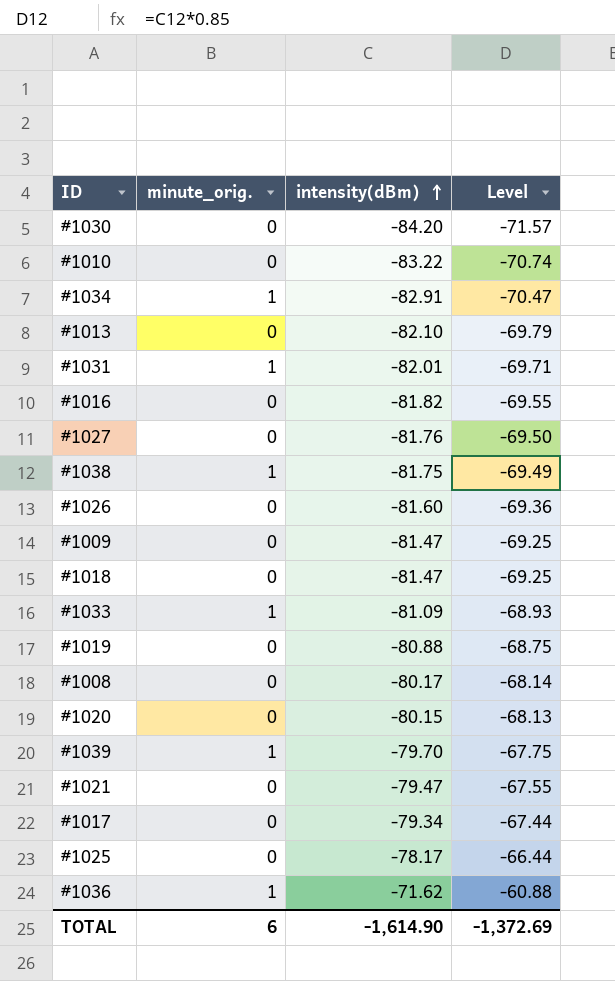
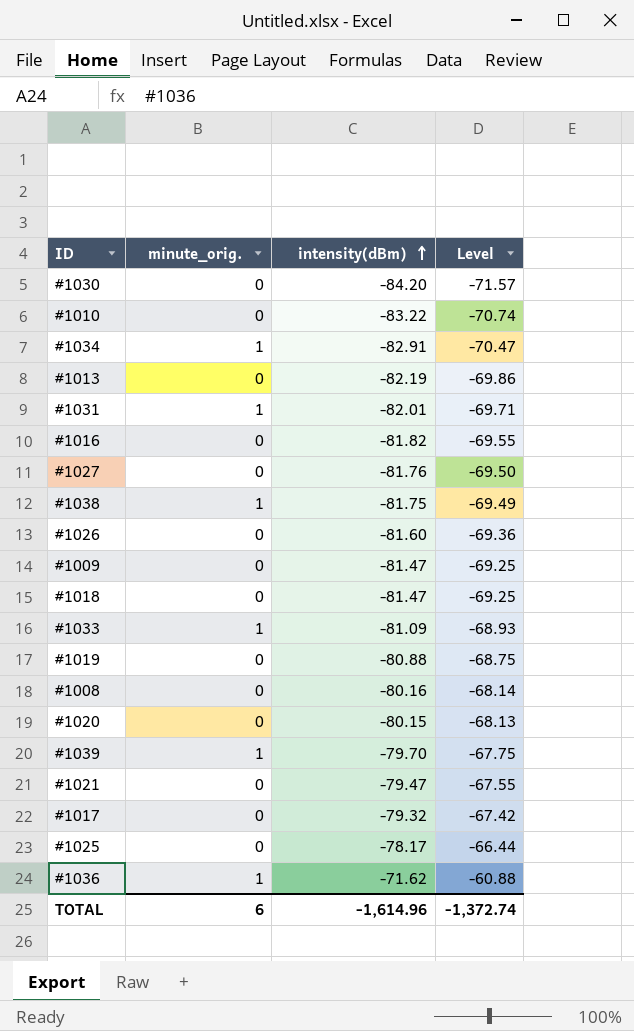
#1013 | intensity(dBm): -82.10 -> -82.19
#1013 | Level: -69.79 -> -69.86
#1008 | intensity(dBm): -80.17 -> -80.16
#1017 | intensity(dBm): -79.34 -> -79.32
#1017 | Level: -67.44 -> -67.42
TOTAL | intensity(dBm): -1,614.90 -> -1,614.96
TOTAL | Level: -1,372.69 -> -1,372.74

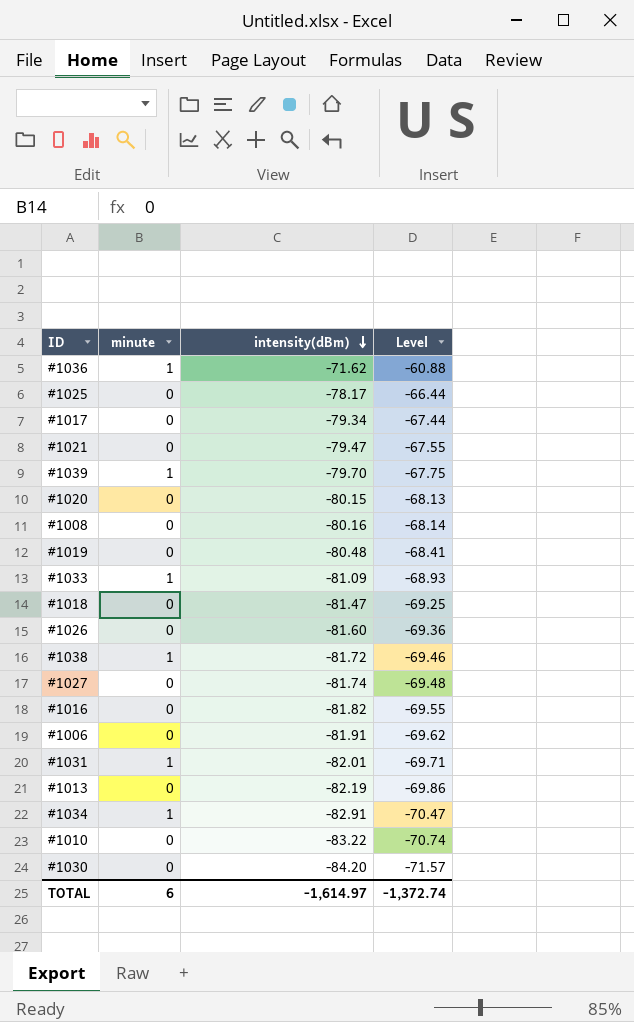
row order: intensity(dBm) ascending -> intensity(dBm) descending
column name: minute_orig. -> minute
row #1009: 0 | -81.47 | -69.25 -> none
#1017 | intensity(dBm): -79.32 -> -79.34
#1017 | Level: -67.42 -> -67.44
#1019 | intensity(dBm): -80.88 -> -80.48
#1019 | Level: -68.75 -> -68.41
#1038 | intensity(dBm): -81.75 -> -81.72
#1038 | Level: -69.49 -> -69.46
#1027 | intensity(dBm): -81.76 -> -81.74
#1027 | Level: -69.50 -> -69.48
row #1006: none -> 0 | -81.91 | -69.62
TOTAL | intensity(dBm): -1,614.96 -> -1,614.97

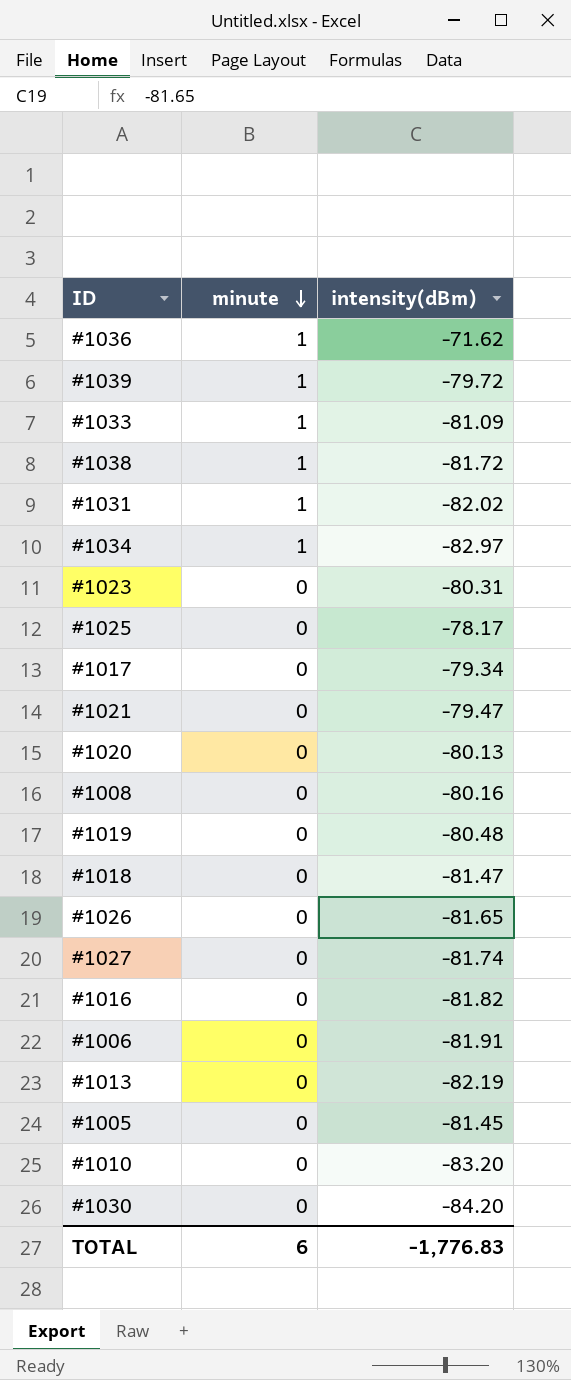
row order: intensity(dBm) descending -> minute descending
column Level | formula: [intensity(dBm)] * 0.85 -> none
#1039 | intensity(dBm): -79.70 -> -79.72
#1031 | intensity(dBm): -82.01 -> -82.02
#1034 | intensity(dBm): -82.91 -> -82.97
row #1023: none -> 0 | -80.31
#1020 | intensity(dBm): -80.15 -> -80.13
#1026 | intensity(dBm): -81.60 -> -81.65
row #1005: none -> 0 | -81.45
#1010 | intensity(dBm): -83.22 -> -83.20
TOTAL | intensity(dBm): -1,614.97 -> -1,776.83

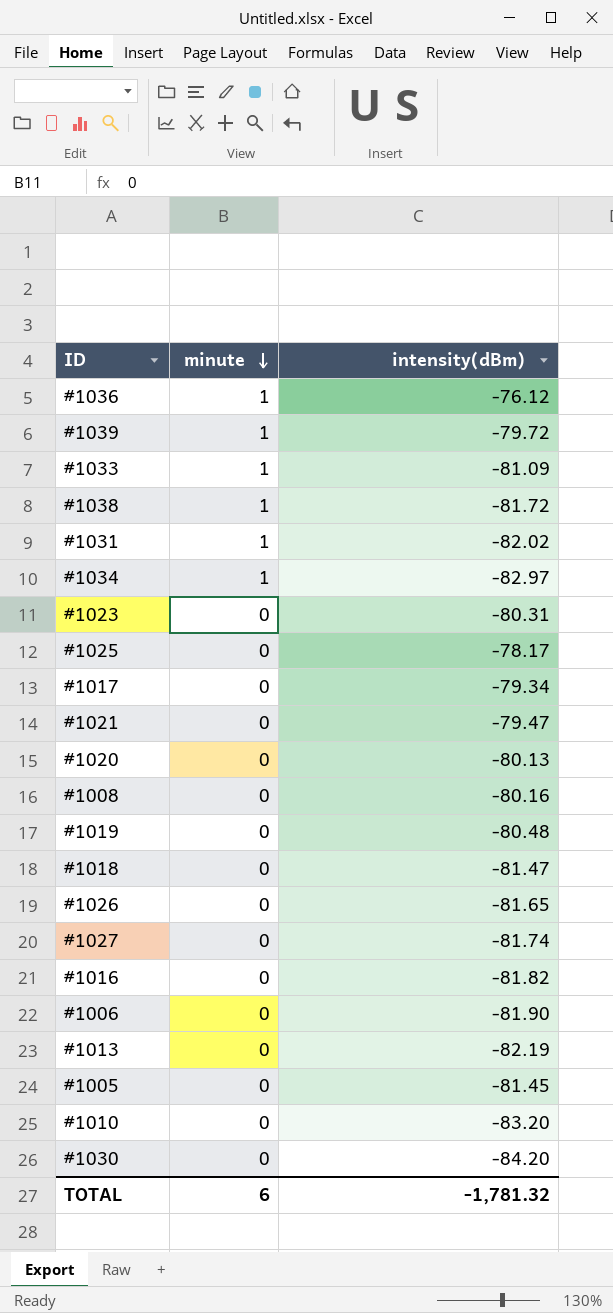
#1036 | intensity(dBm): -71.62 -> -76.12
#1006 | intensity(dBm): -81.91 -> -81.90
TOTAL | intensity(dBm): -1,776.83 -> -1,781.32

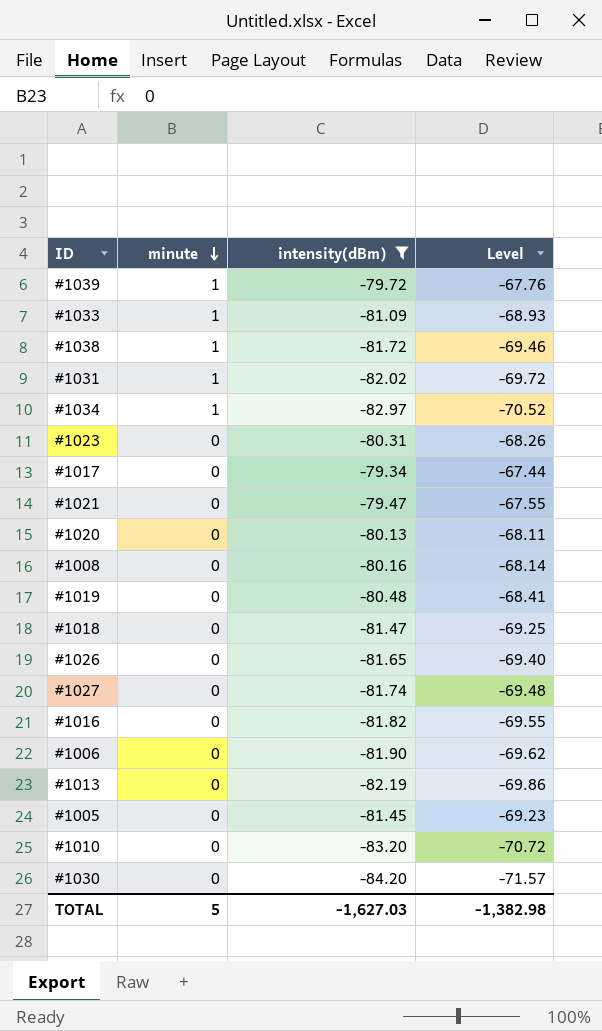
filter: none -> intensity(dBm) <= -79.34
column Level | formula: none -> [intensity(dBm)] * 0.85
TOTAL | minute: 6 -> 5
TOTAL | intensity(dBm): -1,781.32 -> -1,627.03

